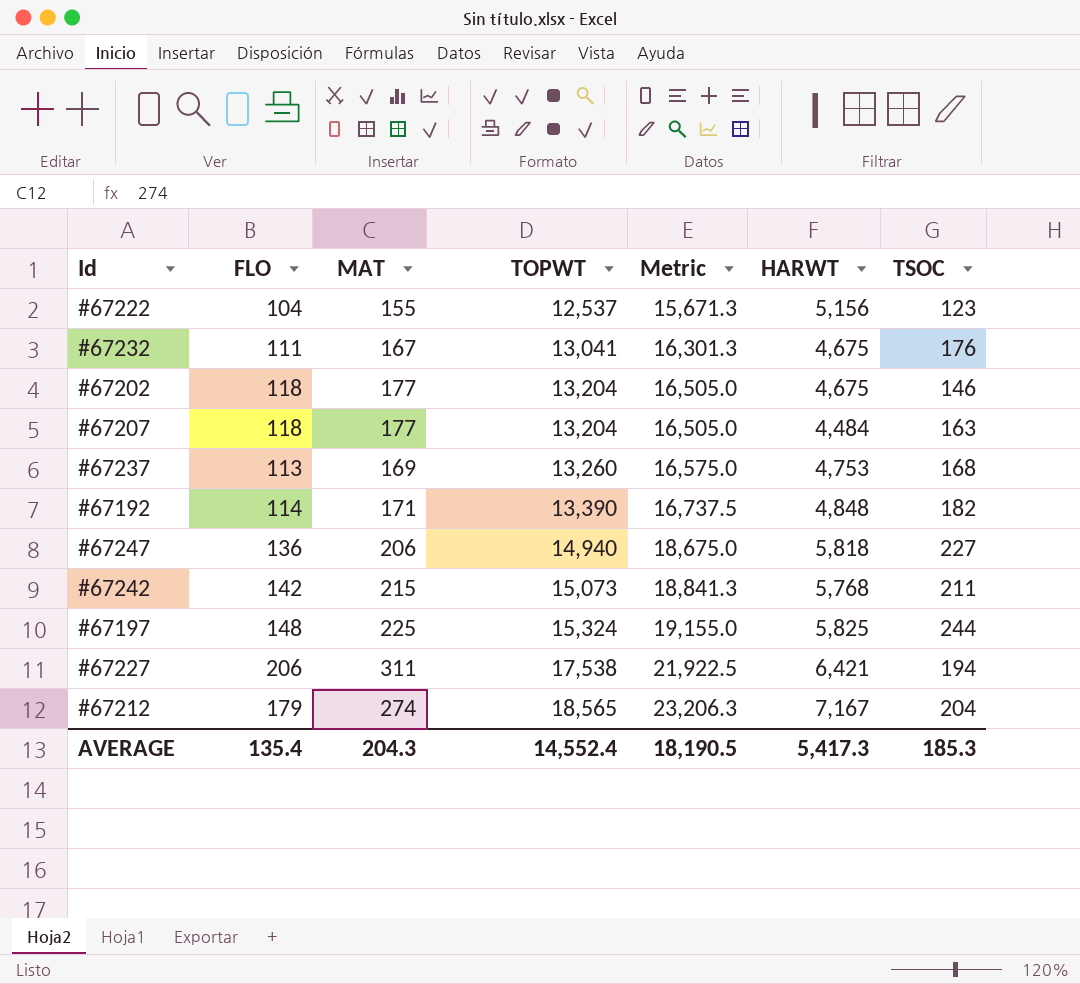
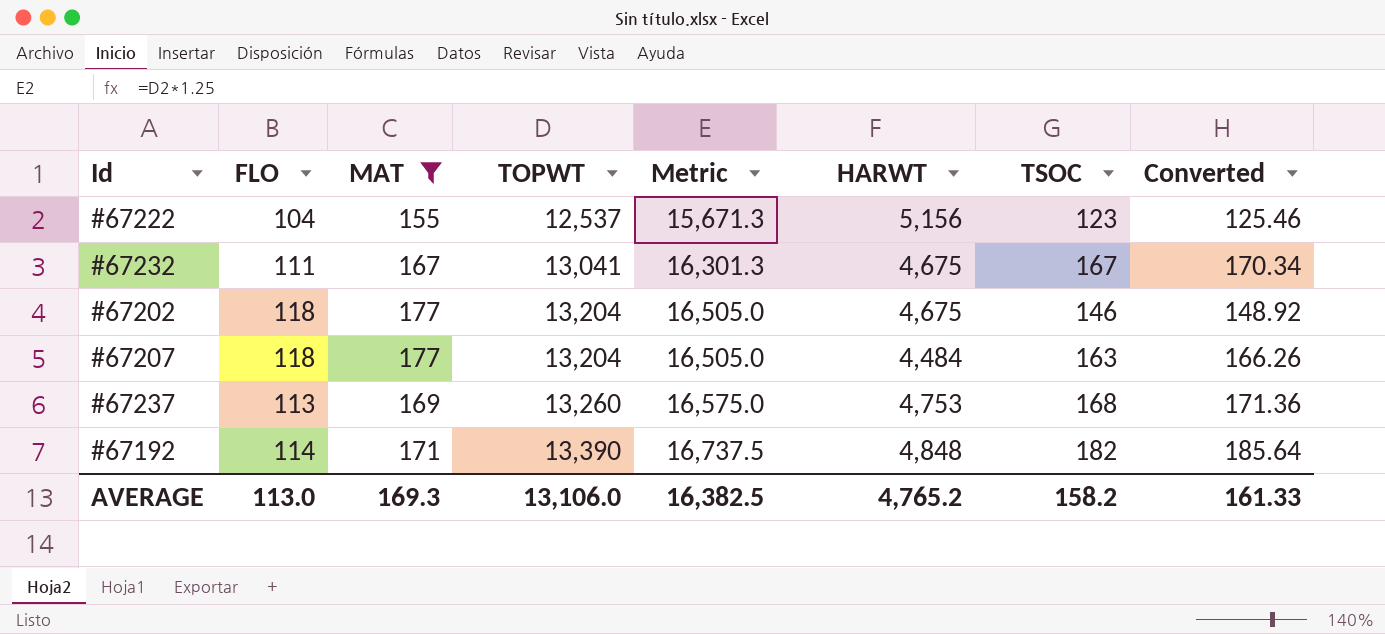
filter: none -> MAT <= 177
column Converted | formula: none -> [TSOC] * 1.02
#67232 | TSOC: 176 -> 167
AVERAGE | FLO: 135.4 -> 113.0
AVERAGE | MAT: 204.3 -> 169.3
AVERAGE | TOPWT: 14,552.4 -> 13,106.0
AVERAGE | Metric: 18,190.5 -> 16,382.5
AVERAGE | HARWT: 5,417.3 -> 4,765.2
AVERAGE | TSOC: 185.3 -> 158.2

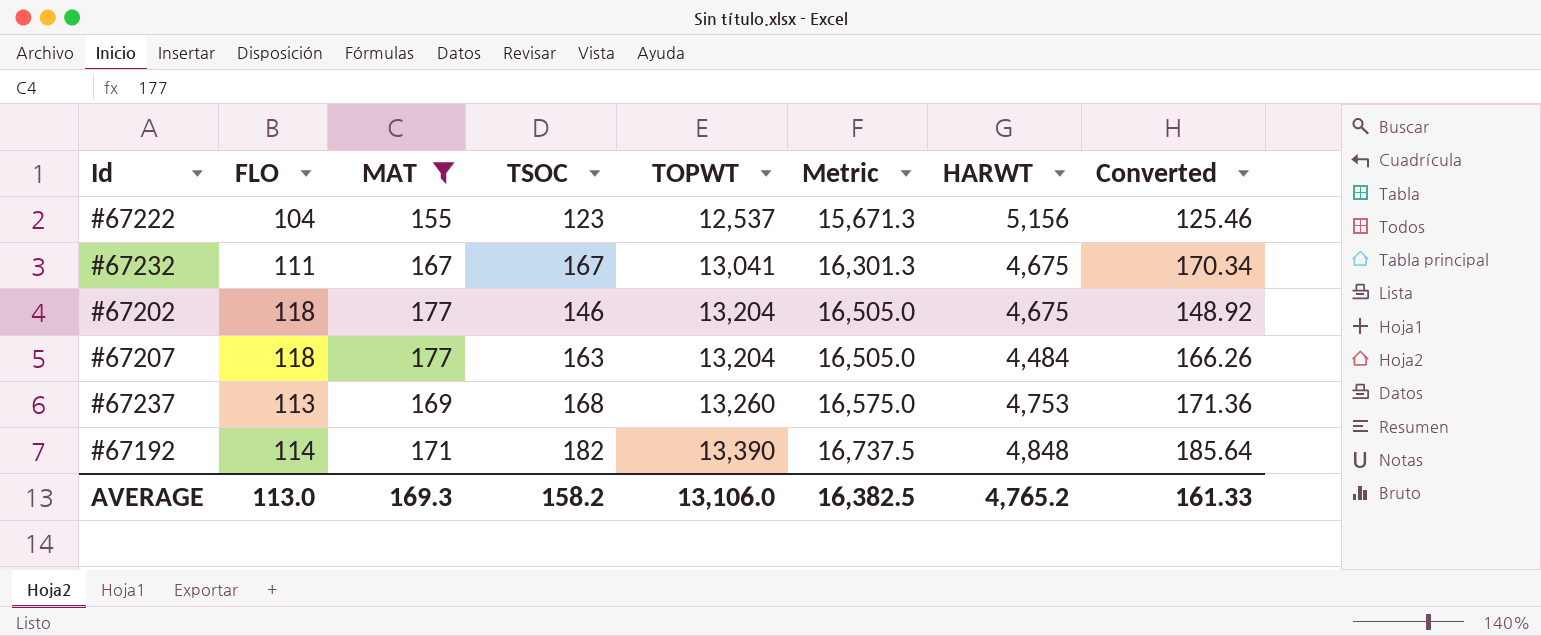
column TSOC | position: 7 -> 4

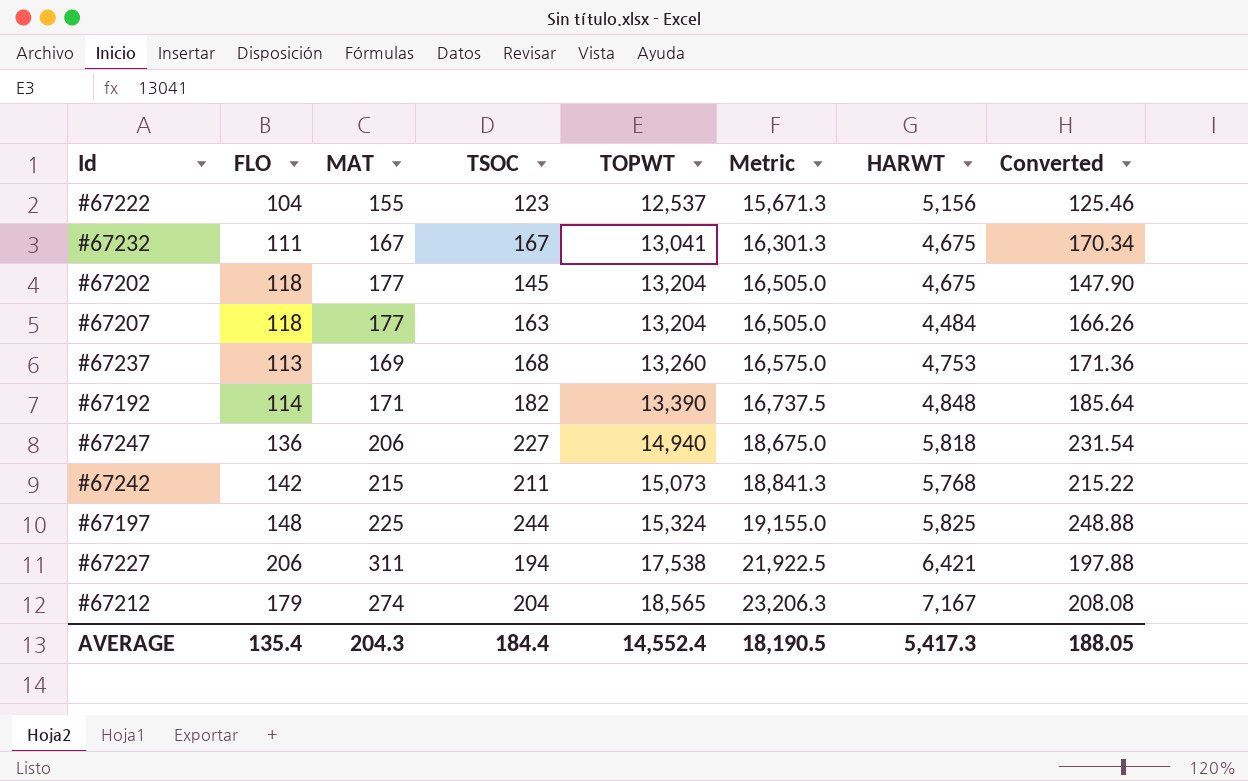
filter: MAT <= 177 -> none
#67202 | TSOC: 146 -> 145
#67202 | Converted: 148.92 -> 147.90
AVERAGE | FLO: 113.0 -> 135.4
AVERAGE | MAT: 169.3 -> 204.3
AVERAGE | TSOC: 158.2 -> 184.4
AVERAGE | TOPWT: 13,106.0 -> 14,552.4
AVERAGE | Metric: 16,382.5 -> 18,190.5
AVERAGE | HARWT: 4,765.2 -> 5,417.3
AVERAGE | Converted: 161.33 -> 188.05

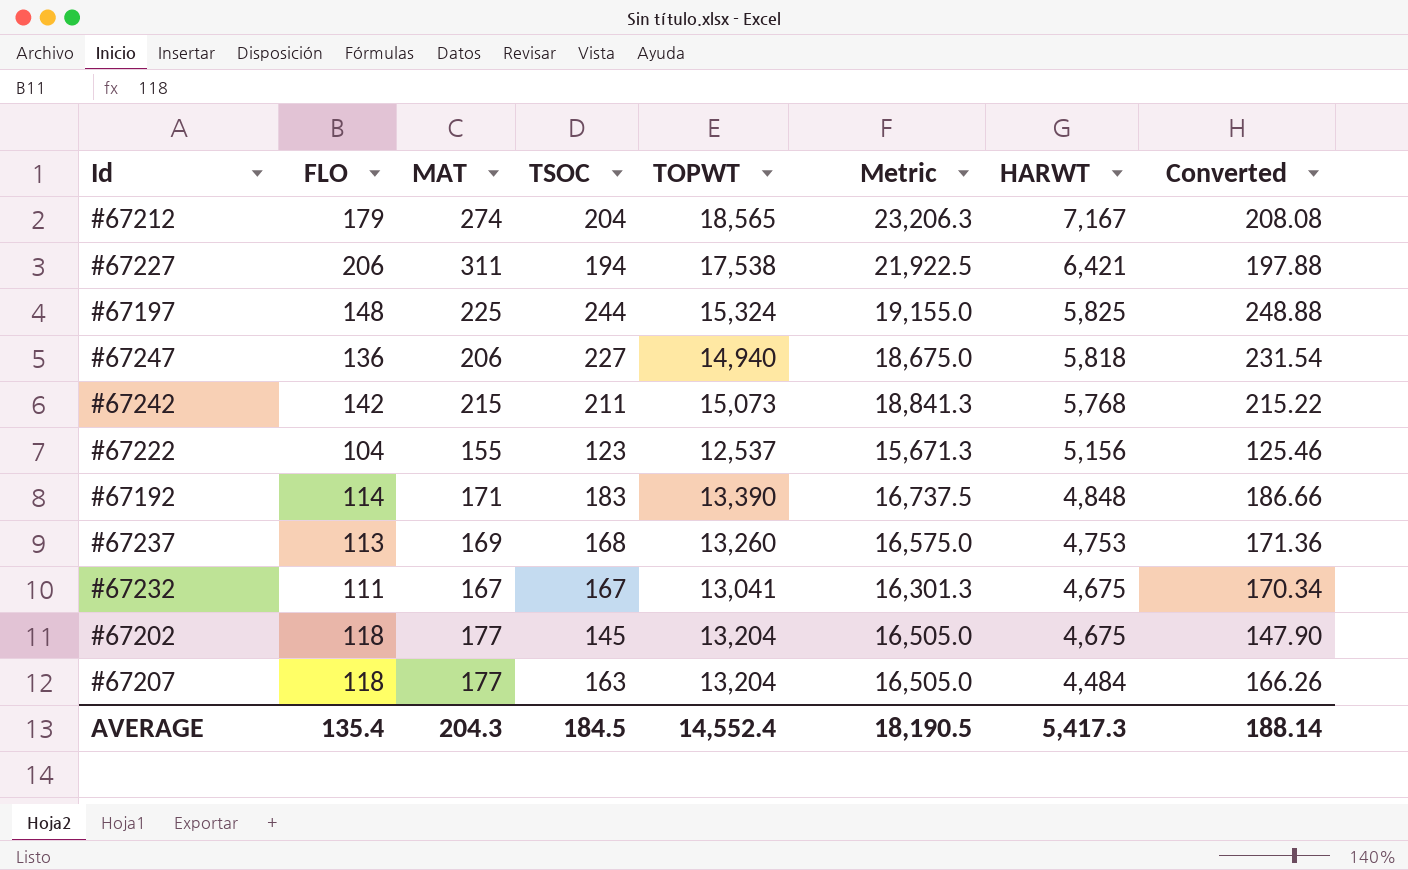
row order: TOPWT ascending -> HARWT descending
#67192 | TSOC: 182 -> 183
#67192 | Converted: 185.64 -> 186.66
AVERAGE | TSOC: 184.4 -> 184.5
AVERAGE | Converted: 188.05 -> 188.14

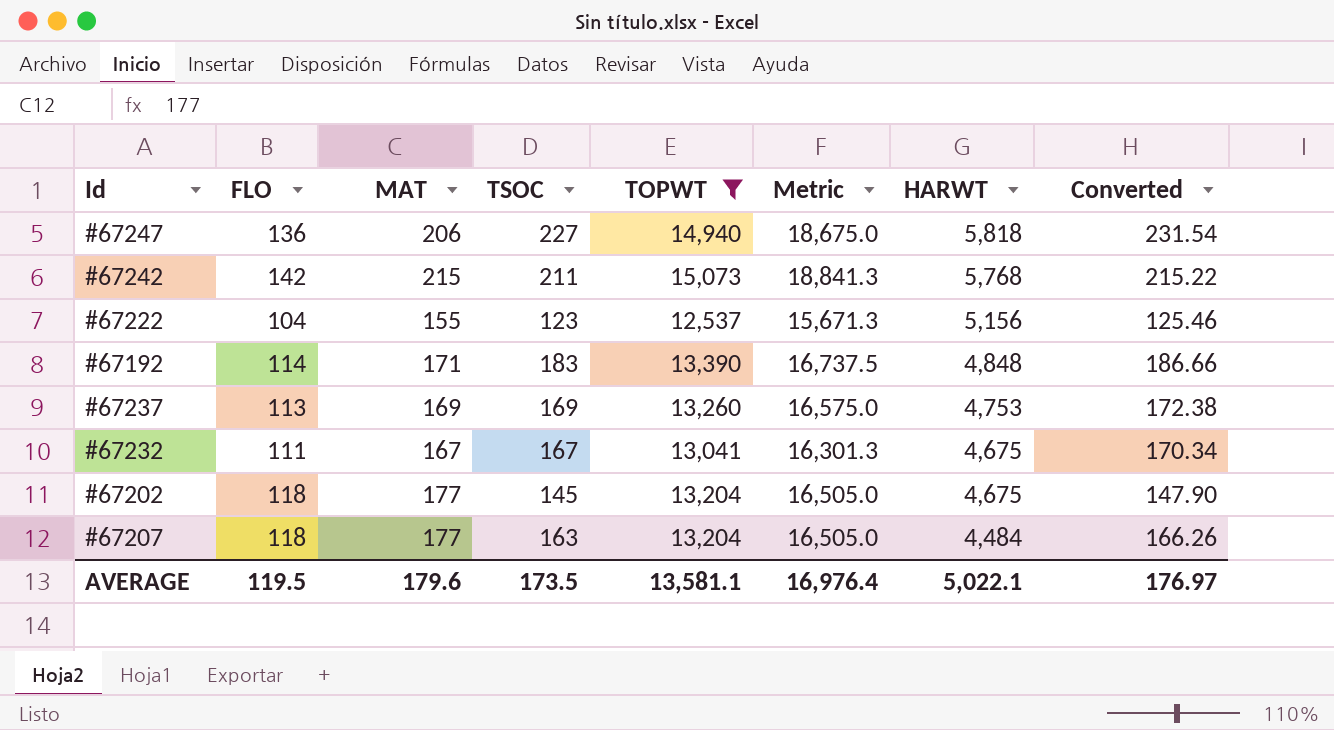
filter: none -> TOPWT <= 15,073
#67237 | TSOC: 168 -> 169
#67237 | Converted: 171.36 -> 172.38
AVERAGE | FLO: 135.4 -> 119.5
AVERAGE | MAT: 204.3 -> 179.6
AVERAGE | TSOC: 184.5 -> 173.5
AVERAGE | TOPWT: 14,552.4 -> 13,581.1
AVERAGE | Metric: 18,190.5 -> 16,976.4
AVERAGE | HARWT: 5,417.3 -> 5,022.1
AVERAGE | Converted: 188.14 -> 176.97

